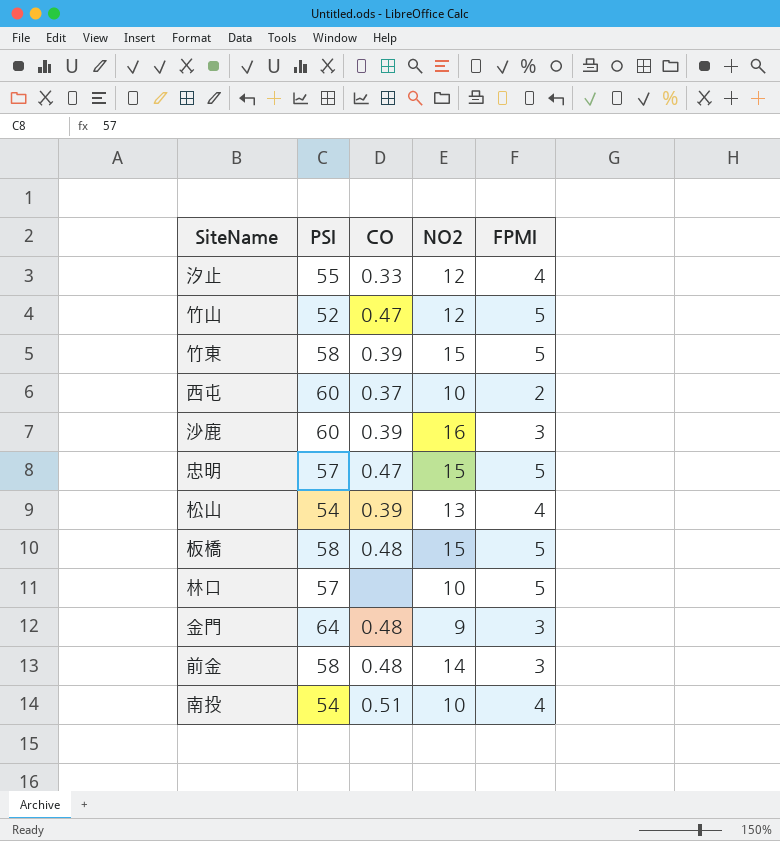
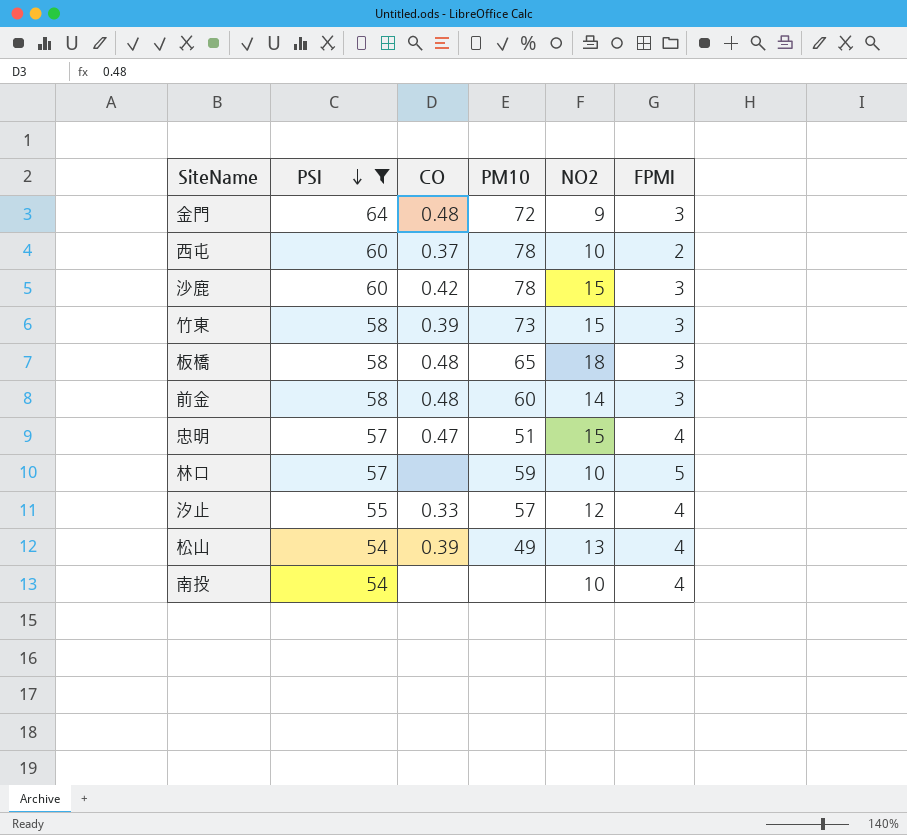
filter: none -> PSI != 52
row order: none -> PSI descending
column PM10 | position: none -> 4
沙鹿 | CO: 0.39 -> 0.42
沙鹿 | NO2: 16 -> 15
竹東 | FPMI: 5 -> 3
板橋 | NO2: 15 -> 18
板橋 | FPMI: 5 -> 3
忠明 | FPMI: 5 -> 4
南投 | CO: 0.51 -> none

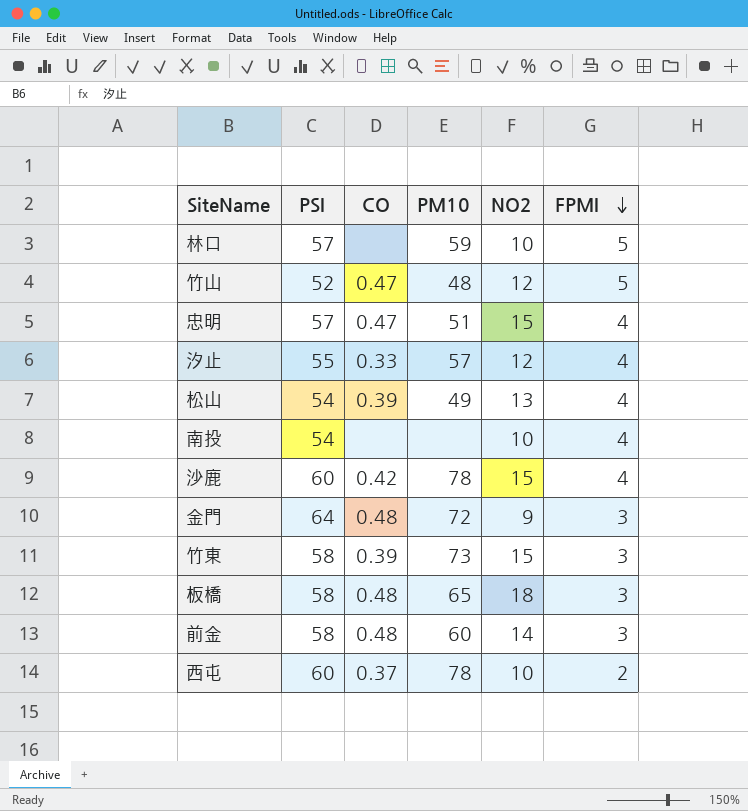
filter: PSI != 52 -> none
row order: PSI descending -> FPMI descending
沙鹿 | FPMI: 3 -> 4

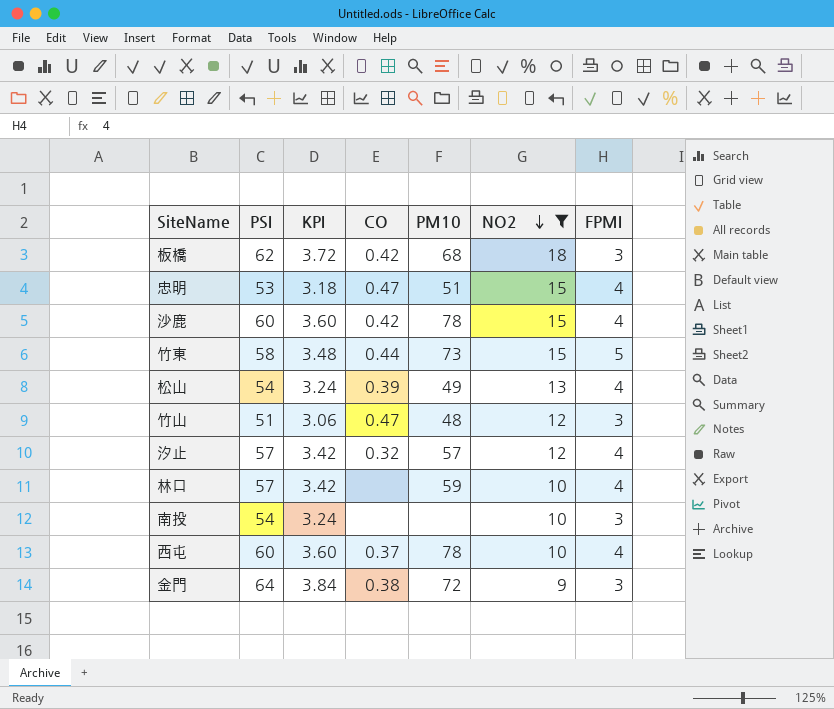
filter: none -> NO2 != 14
row order: FPMI descending -> NO2 descending
column KPI | formula: none -> [PSI] * 0.06
板橋 | PSI: 58 -> 62
板橋 | CO: 0.48 -> 0.42
板橋 | PM10: 65 -> 68
忠明 | PSI: 57 -> 53
竹東 | CO: 0.39 -> 0.44
竹東 | FPMI: 3 -> 5
竹山 | PSI: 52 -> 51
竹山 | FPMI: 5 -> 3
汐止 | PSI: 55 -> 57
汐止 | CO: 0.33 -> 0.32
林口 | FPMI: 5 -> 4
南投 | FPMI: 4 -> 3
西屯 | FPMI: 2 -> 4
金門 | CO: 0.48 -> 0.38

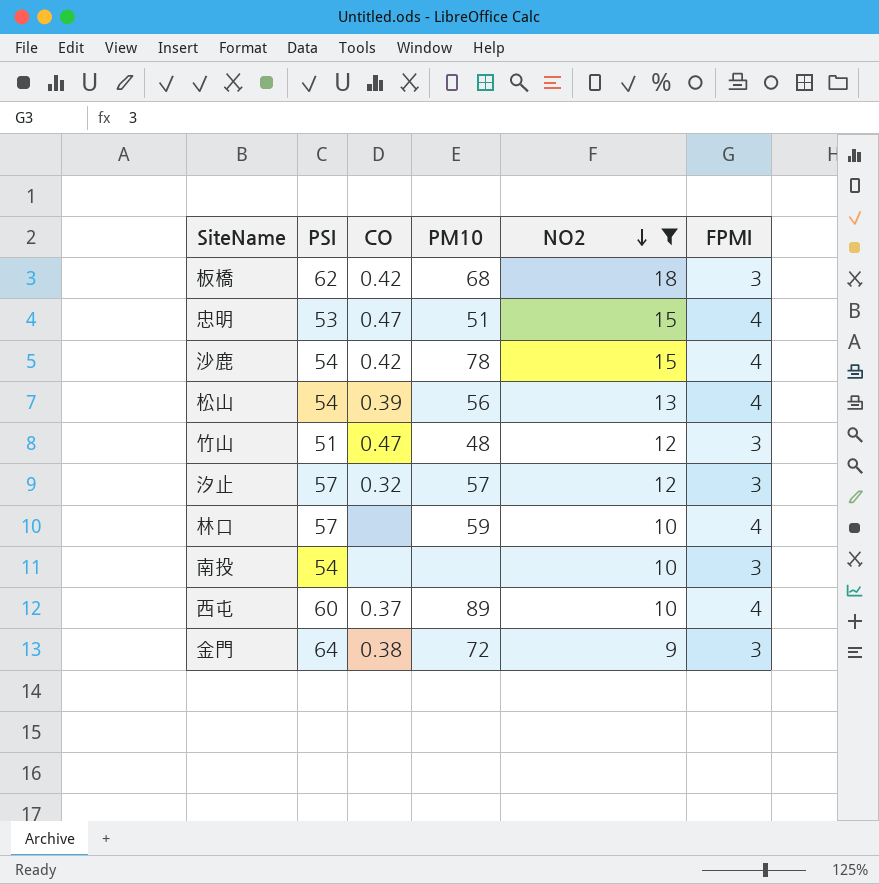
column KPI | formula: [PSI] * 0.06 -> none
row 竹東: 58 | 3.48 | 0.44 | 73 | 15 | 5 -> none
沙鹿 | PSI: 60 -> 54
松山 | PM10: 49 -> 56
汐止 | FPMI: 4 -> 3
西屯 | PM10: 78 -> 89

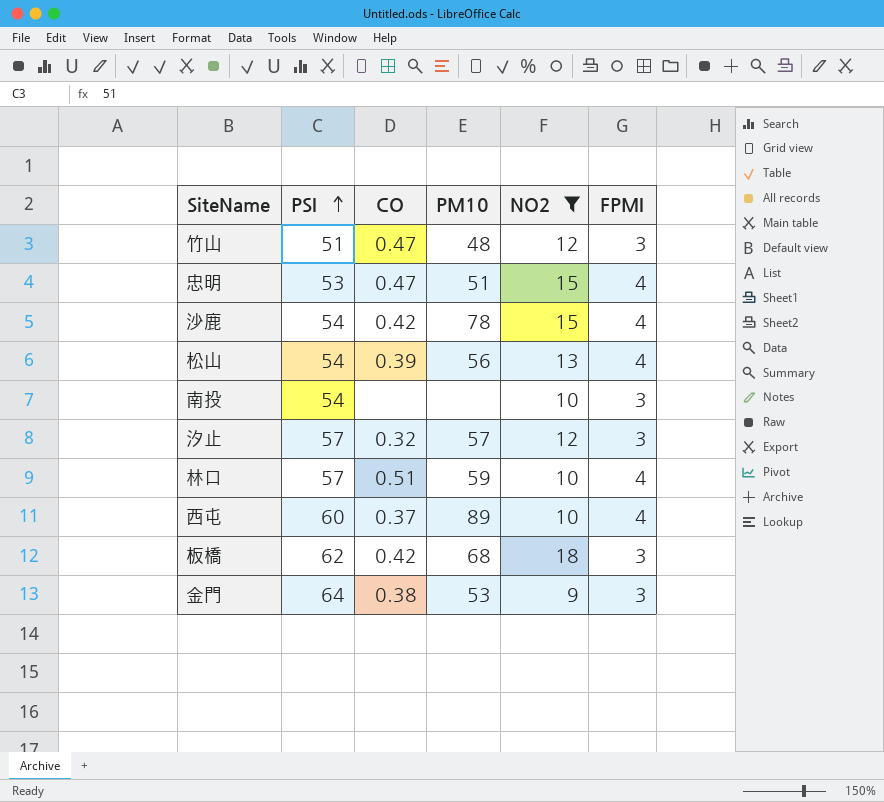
row order: NO2 descending -> PSI ascending
林口 | CO: none -> 0.51
金門 | PM10: 72 -> 53

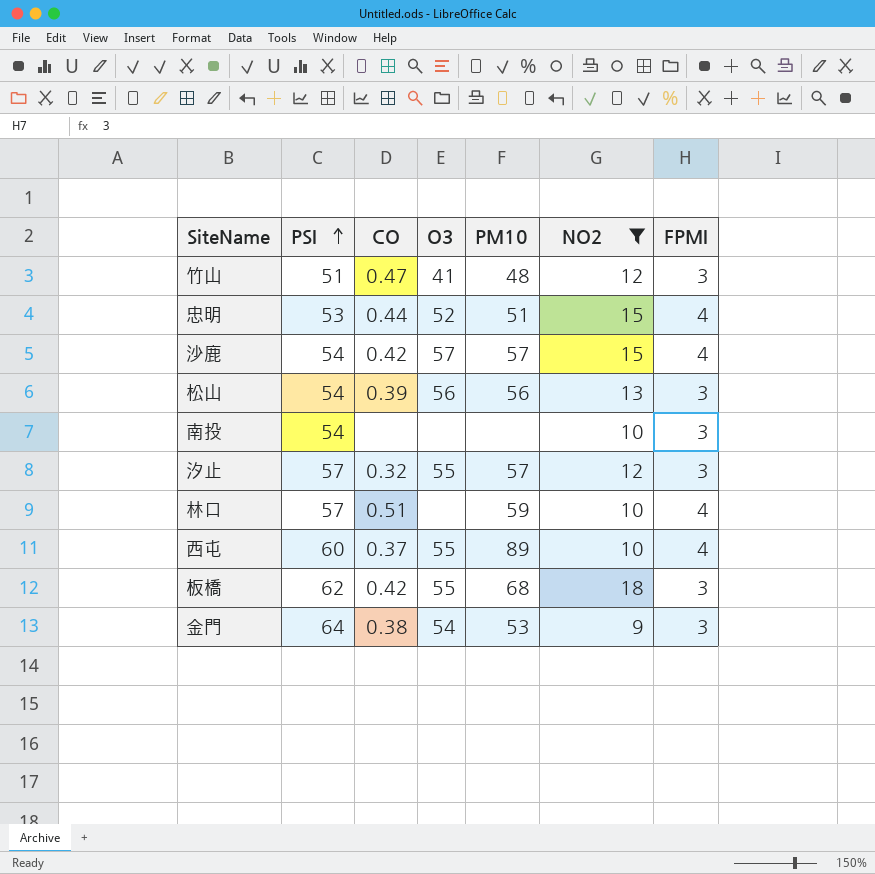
column O3 | position: none -> 4
忠明 | CO: 0.47 -> 0.44
沙鹿 | PM10: 78 -> 57
松山 | FPMI: 4 -> 3

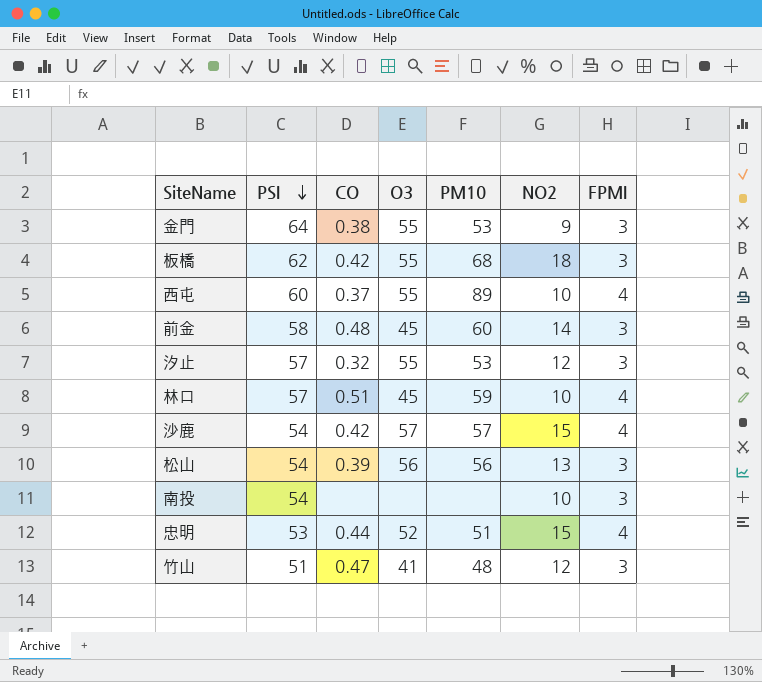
filter: NO2 != 14 -> none
row order: PSI ascending -> PSI descending
金門 | O3: 54 -> 55
汐止 | PM10: 57 -> 53
林口 | O3: none -> 45

